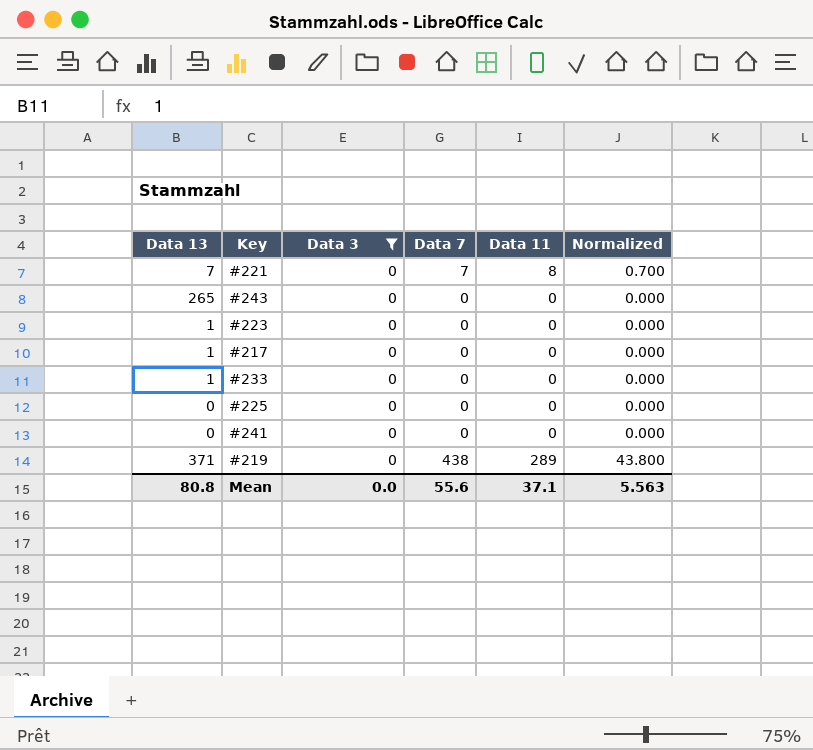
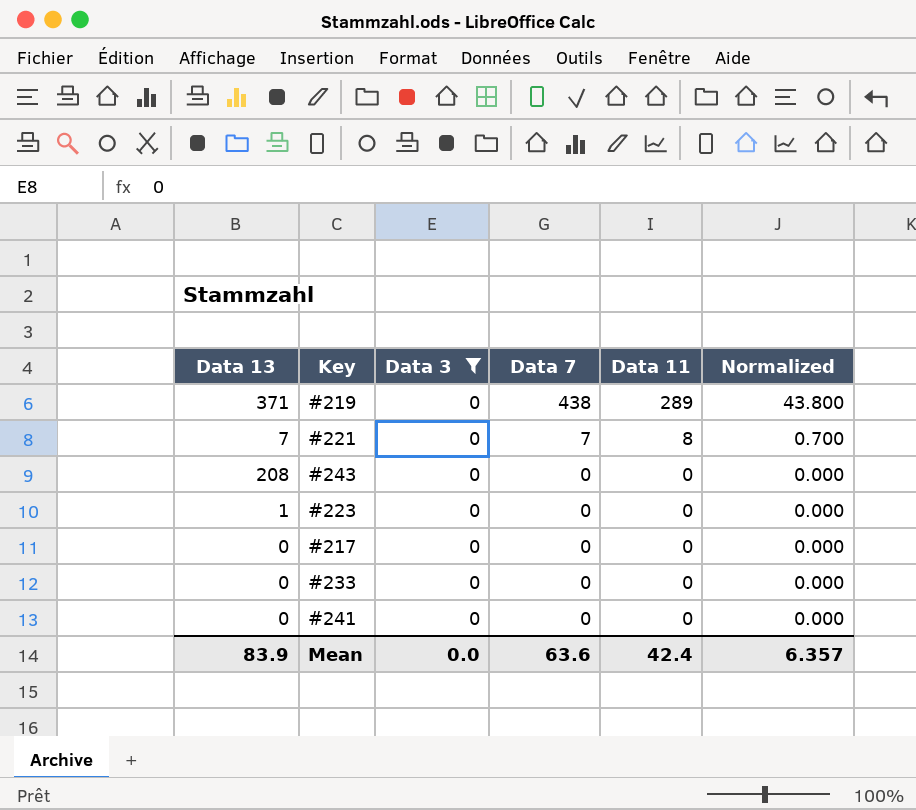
row order: none -> Data 7 descending
row #225: 0 | 0 | 0 | 0 | 0.000 -> none
#243 | Data 13: 265 -> 208
#217 | Data 13: 1 -> 0
#233 | Data 13: 1 -> 0
Mean | Data 13: 80.8 -> 83.9
Mean | Data 7: 55.6 -> 63.6
Mean | Data 11: 37.1 -> 42.4
Mean | Normalized: 5.563 -> 6.357

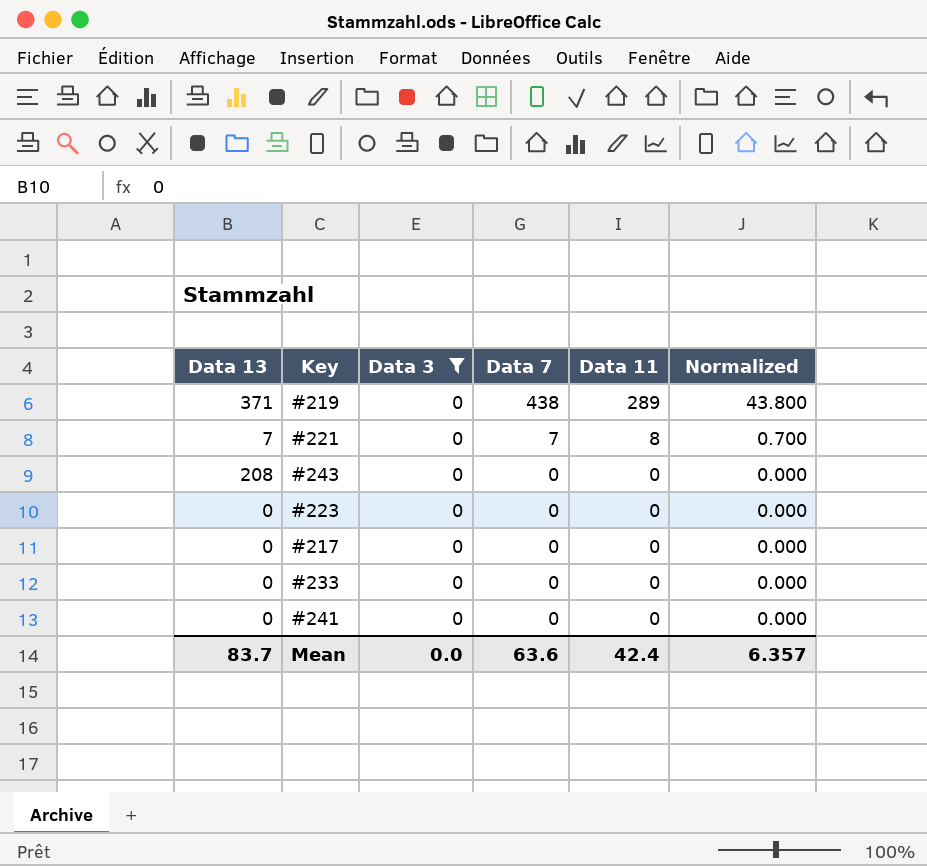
#223 | Data 13: 1 -> 0
Mean | Data 13: 83.9 -> 83.7

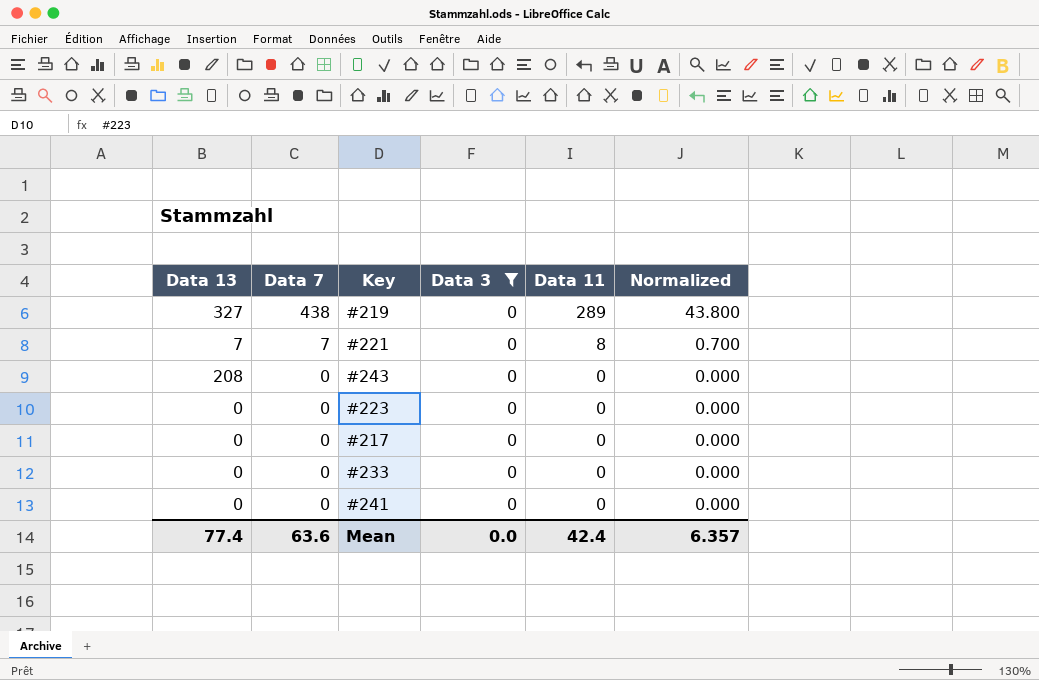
column Data 7 | position: 4 -> 2
#219 | Data 13: 371 -> 327
Mean | Data 13: 83.7 -> 77.4

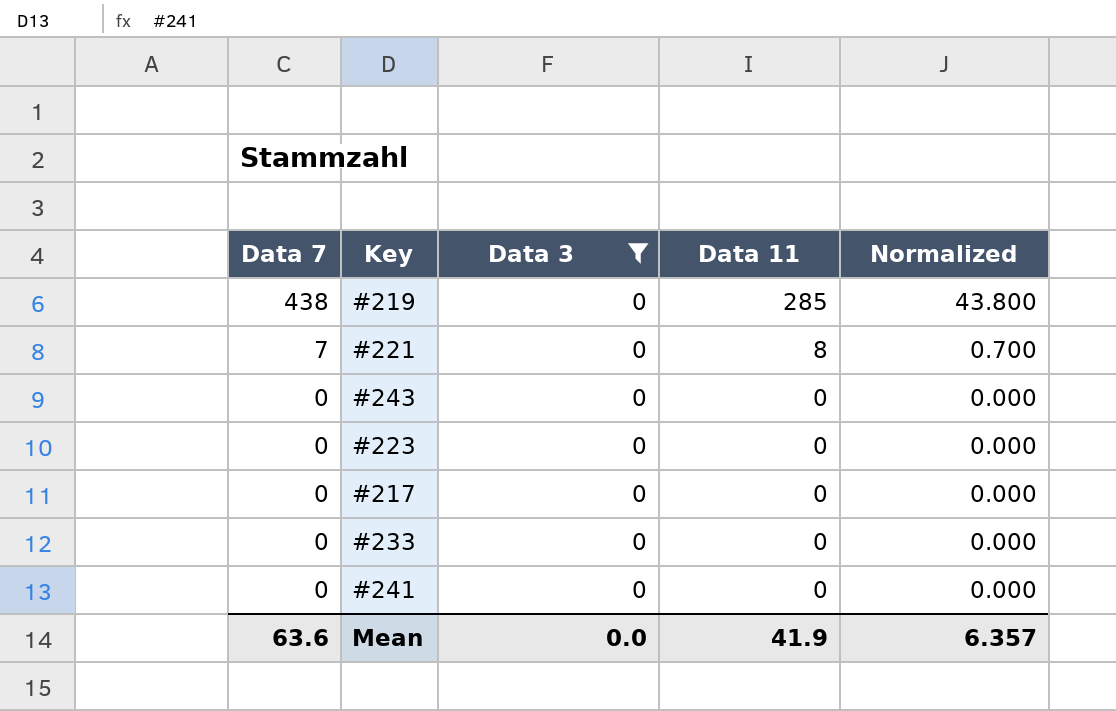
column Data 13 | position: 1 -> none
#219 | Data 11: 289 -> 285
Mean | Data 11: 42.4 -> 41.9

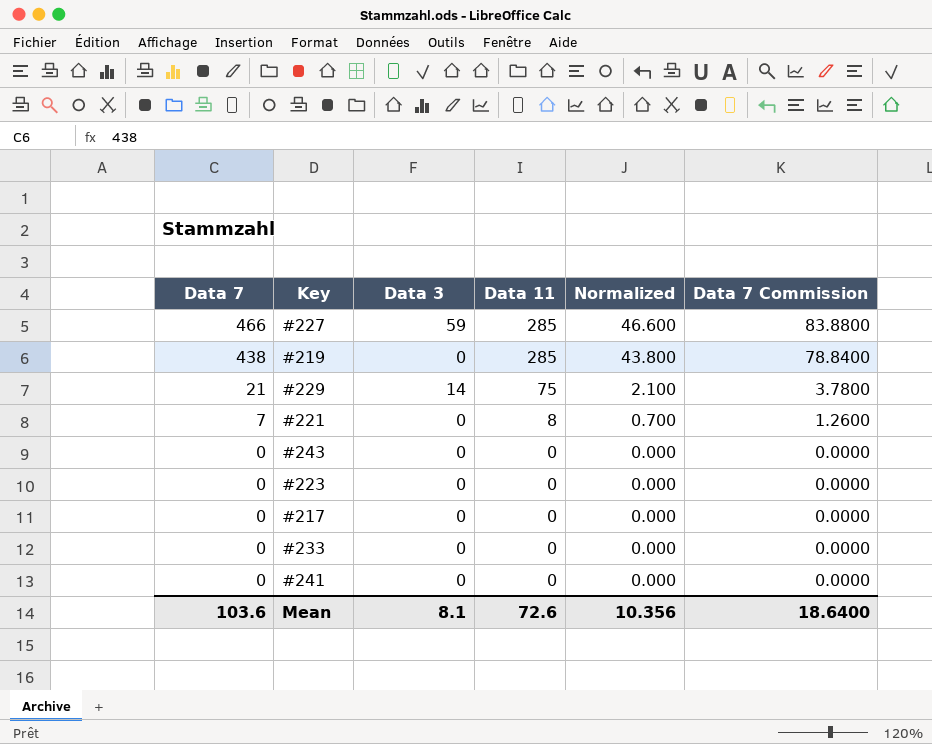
filter: Data 3 = 0 -> none
column Data 7 Commission | formula: none -> [Data 7] * 0.18
Mean | Data 7: 63.6 -> 103.6
Mean | Data 3: 0.0 -> 8.1
Mean | Data 11: 41.9 -> 72.6
Mean | Normalized: 6.357 -> 10.356

